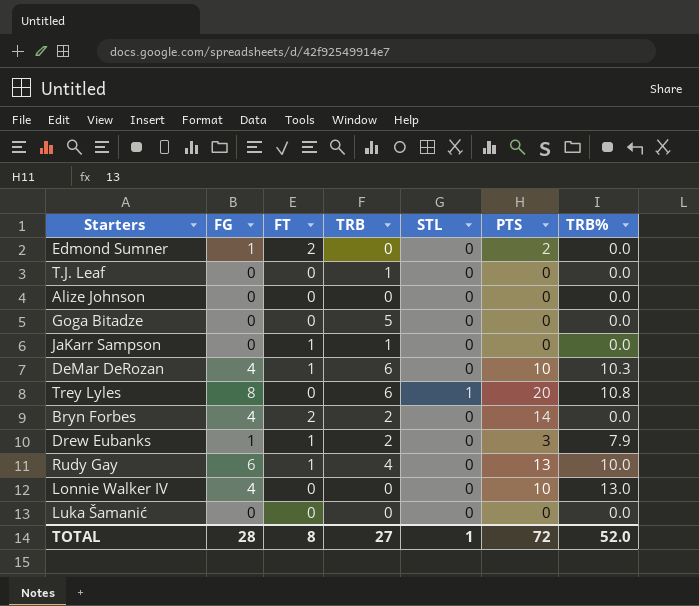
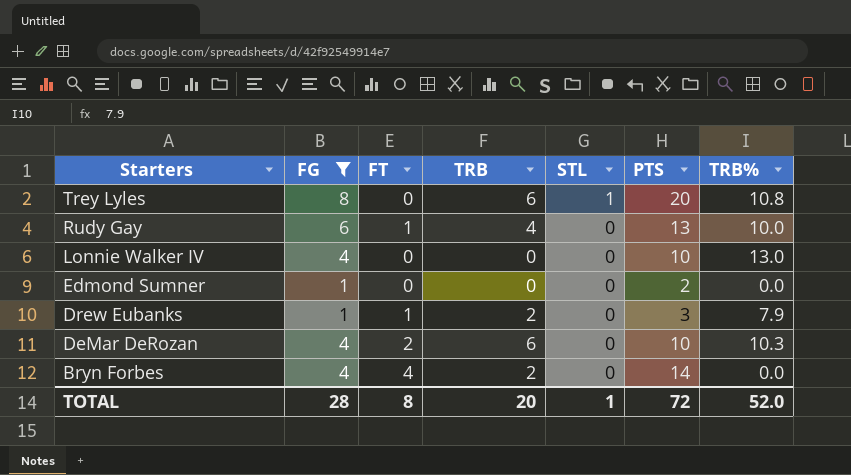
filter: none -> FG != 0
row order: none -> Starters descending
Edmond Sumner | FT: 2 -> 0
DeMar DeRozan | FT: 1 -> 2
Bryn Forbes | FT: 2 -> 4
TOTAL | TRB: 27 -> 20

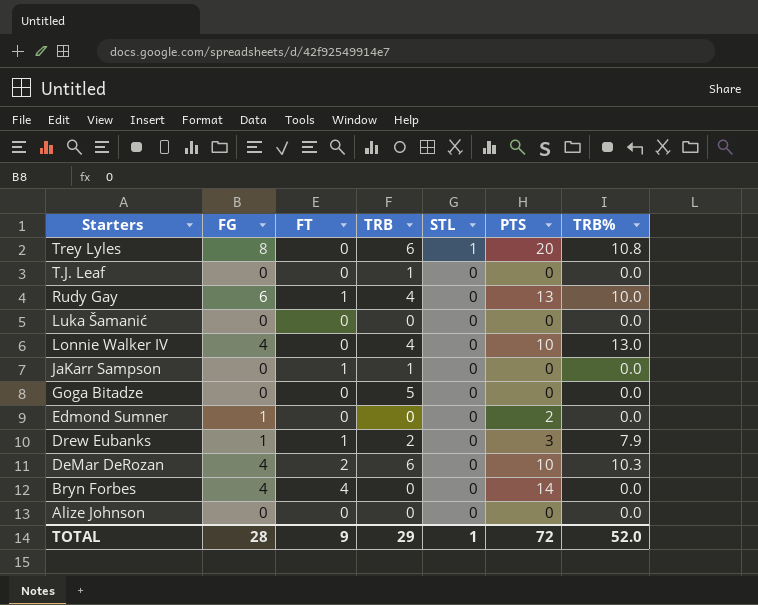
filter: FG != 0 -> none
Lonnie Walker IV | TRB: 0 -> 4
Bryn Forbes | TRB: 2 -> 0
TOTAL | FT: 8 -> 9
TOTAL | TRB: 20 -> 29

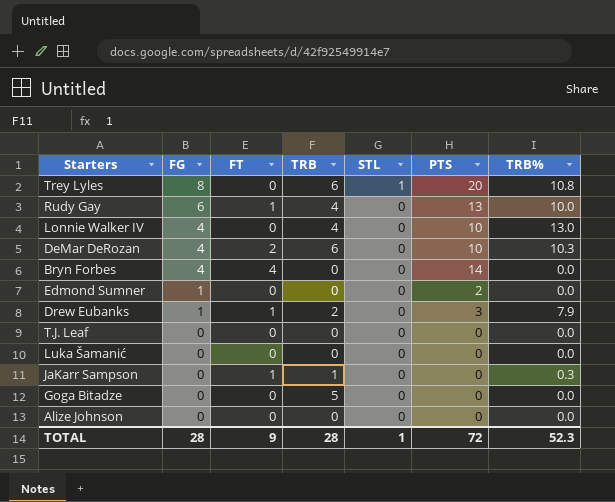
row order: Starters descending -> FG descending
T.J. Leaf | TRB: 1 -> 0
JaKarr Sampson | TRB%: 0.0 -> 0.3
TOTAL | TRB: 29 -> 28
TOTAL | TRB%: 52.0 -> 52.3

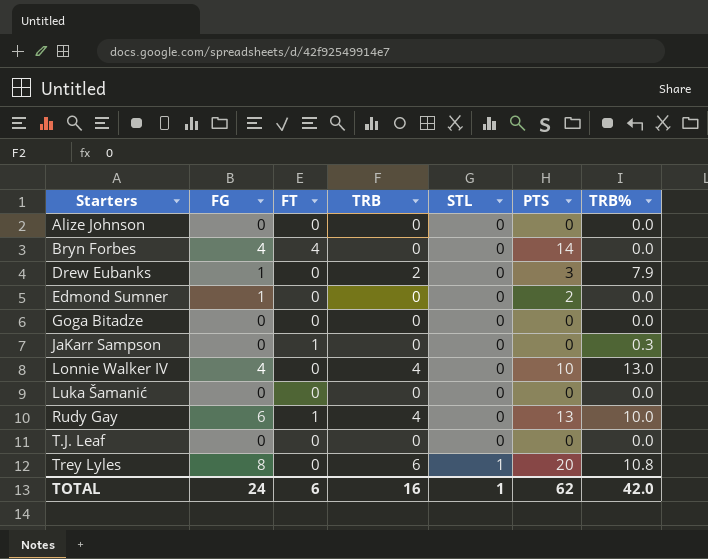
row order: FG descending -> Starters ascending
row DeMar DeRozan: 4 | 2 | 6 | 0 | 10 | 10.3 -> none
Drew Eubanks | FT: 1 -> 0
Goga Bitadze | TRB: 5 -> 0
JaKarr Sampson | TRB: 1 -> 0
TOTAL | FG: 28 -> 24
TOTAL | FT: 9 -> 6
TOTAL | TRB: 28 -> 16
TOTAL | PTS: 72 -> 62
TOTAL | TRB%: 52.3 -> 42.0

